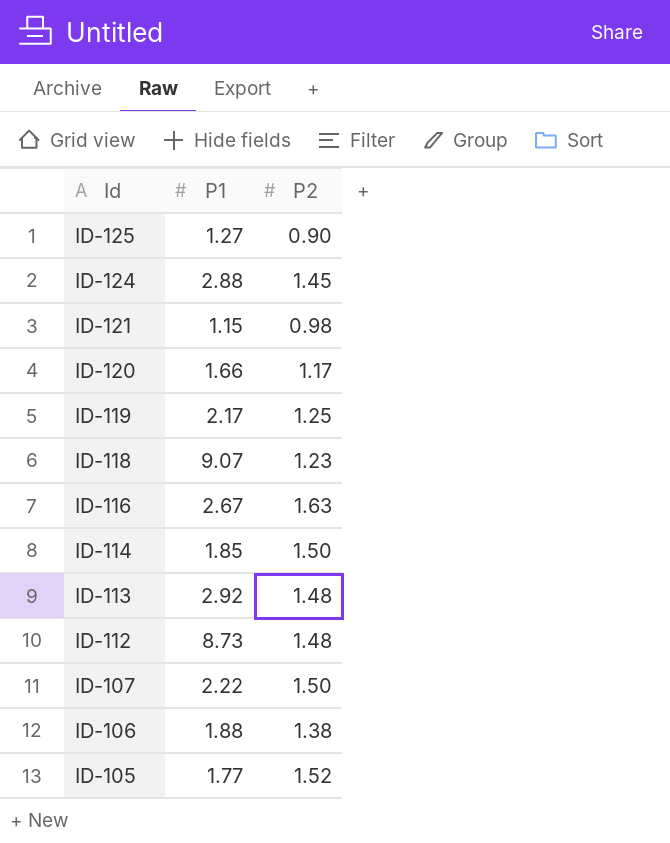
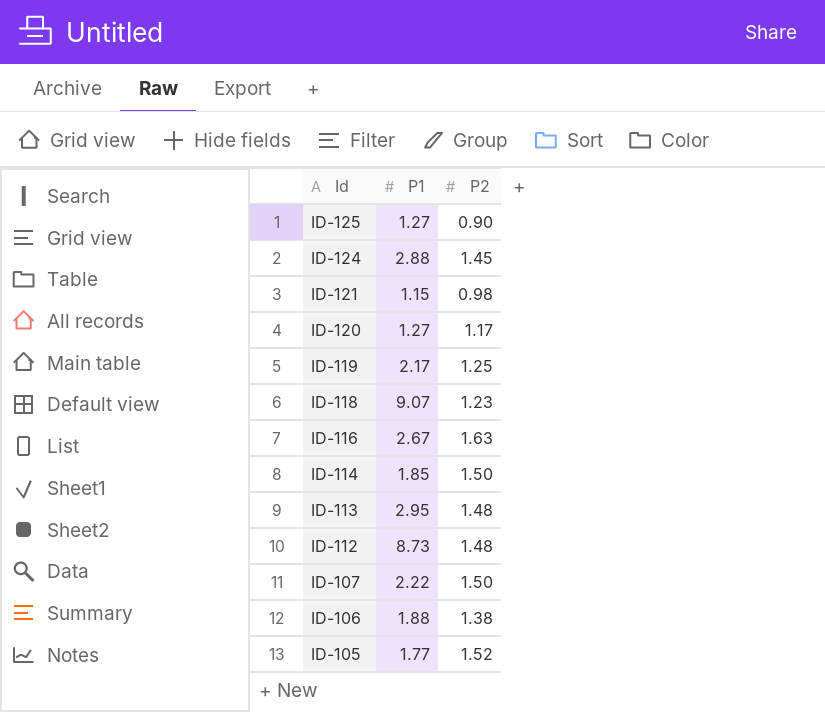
ID-120 | P1: 1.66 -> 1.27
ID-113 | P1: 2.92 -> 2.95

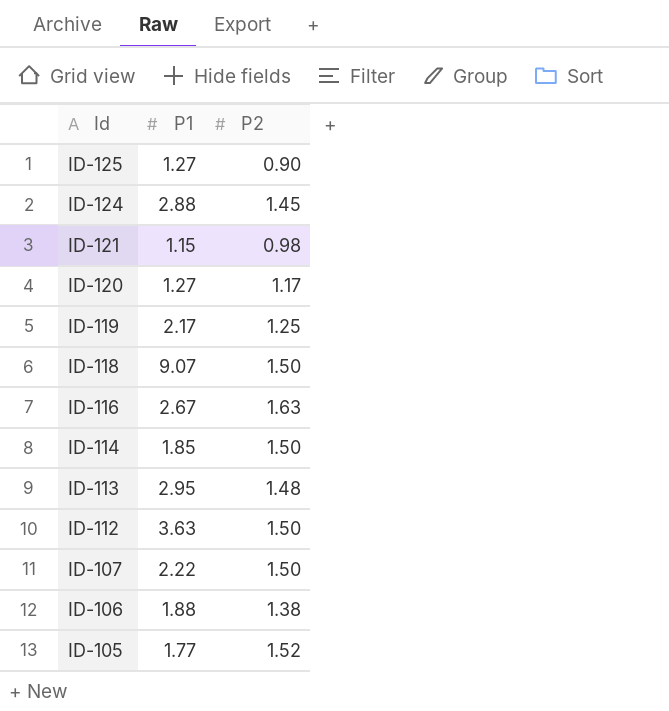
ID-118 | P2: 1.23 -> 1.50
ID-112 | P1: 8.73 -> 3.63
ID-112 | P2: 1.48 -> 1.50

